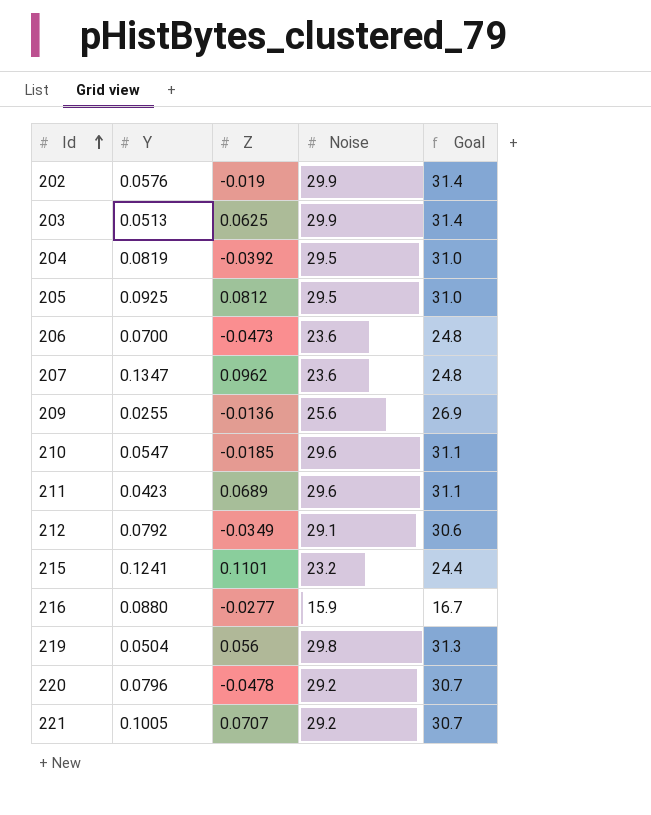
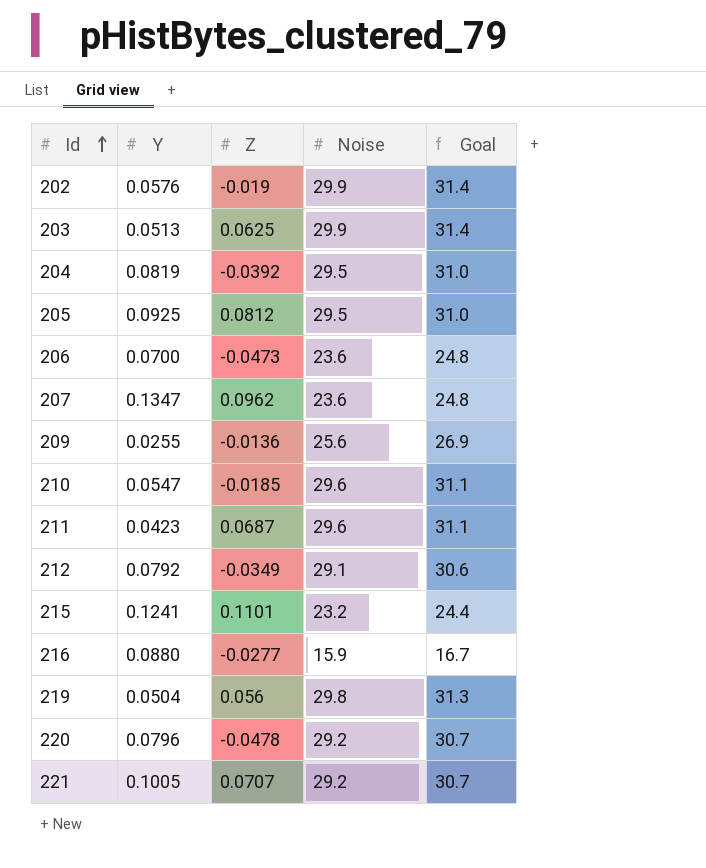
211 | Z: 0.0689 -> 0.0687

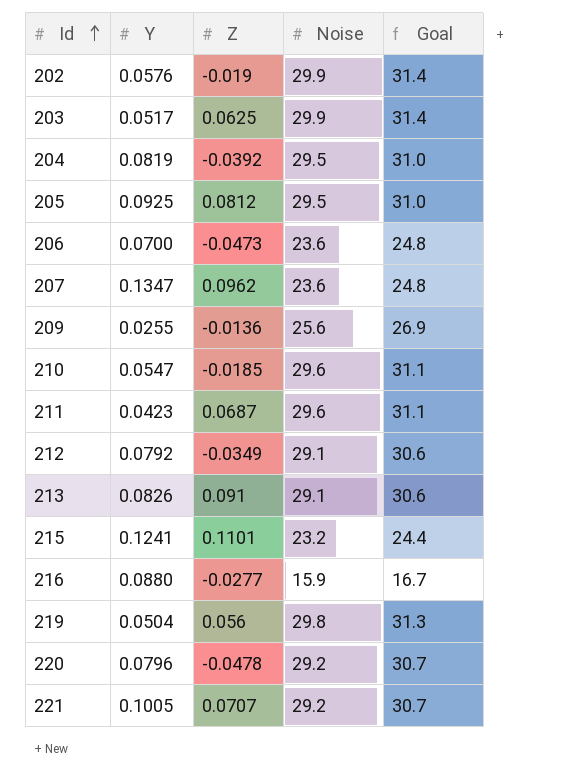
203 | Y: 0.0513 -> 0.0517
row 213: none -> 0.0826 | 0.091 | 29.1 | 30.6

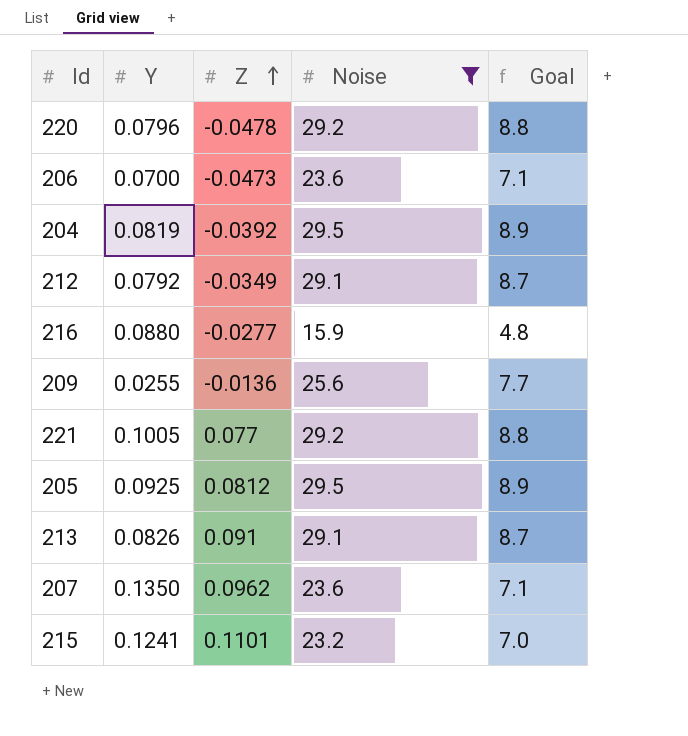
filter: none -> Noise <= 29.5
row order: Id ascending -> Z ascending
column Goal | formula: [Noise] * 1.05 -> [Noise] * 0.3
221 | Z: 0.0707 -> 0.077
207 | Y: 0.1347 -> 0.1350

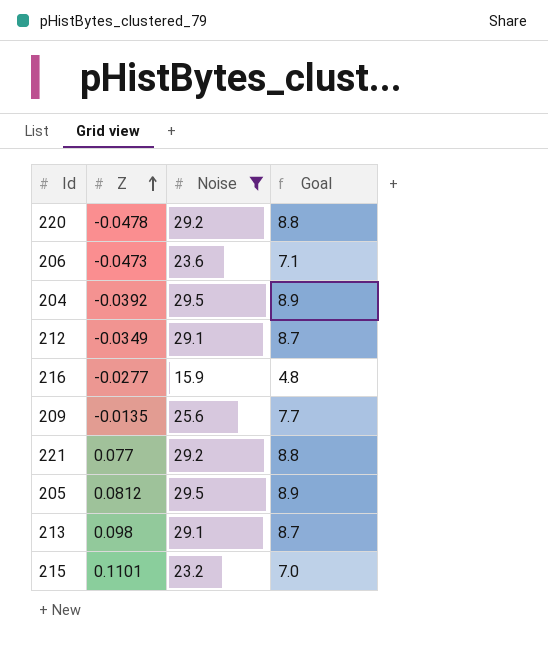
column Y | position: 2 -> none
row 207: 0.1350 | 0.0962 | 23.6 | 7.1 -> none
209 | Z: -0.0136 -> -0.0135
213 | Z: 0.091 -> 0.098

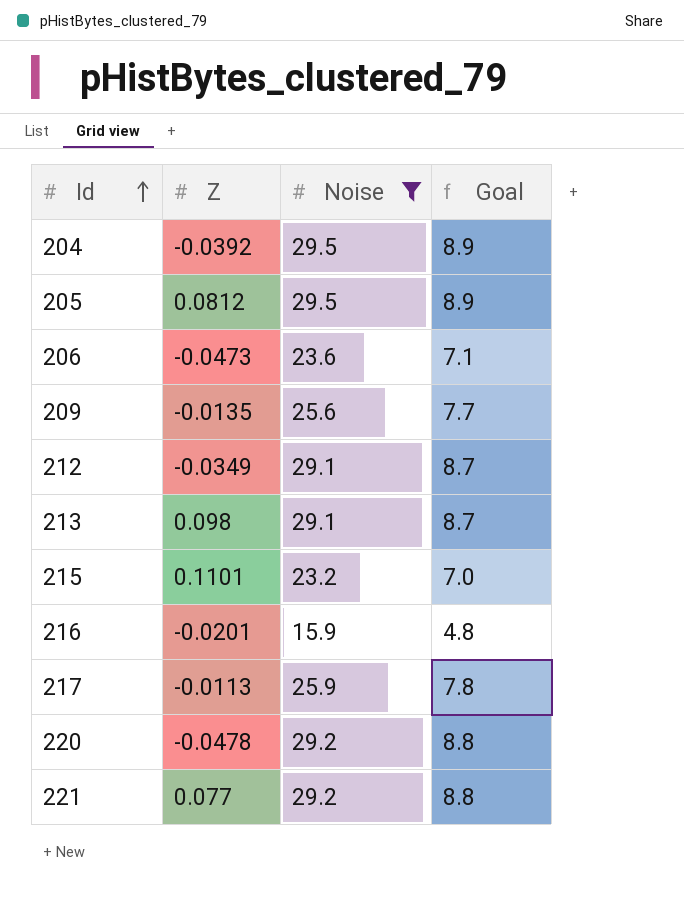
row order: Z ascending -> Id ascending
216 | Z: -0.0277 -> -0.0201
row 217: none -> -0.0113 | 25.9 | 7.8

